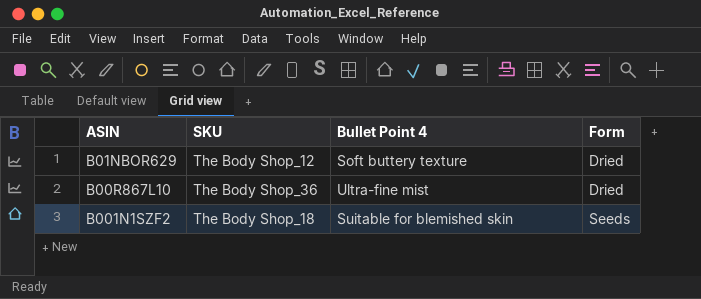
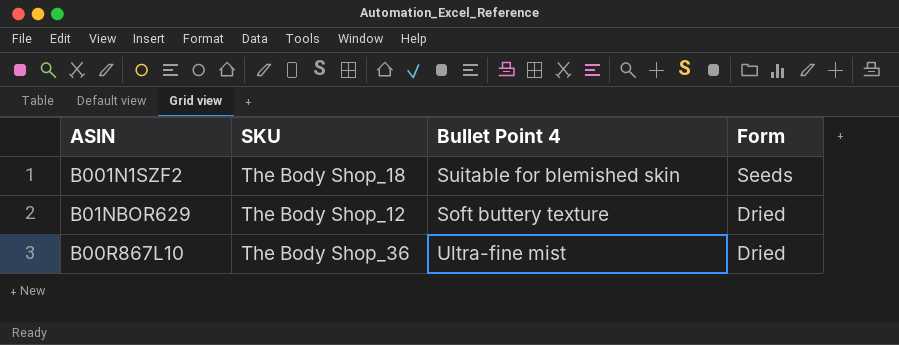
row order: Form ascending -> Form descending

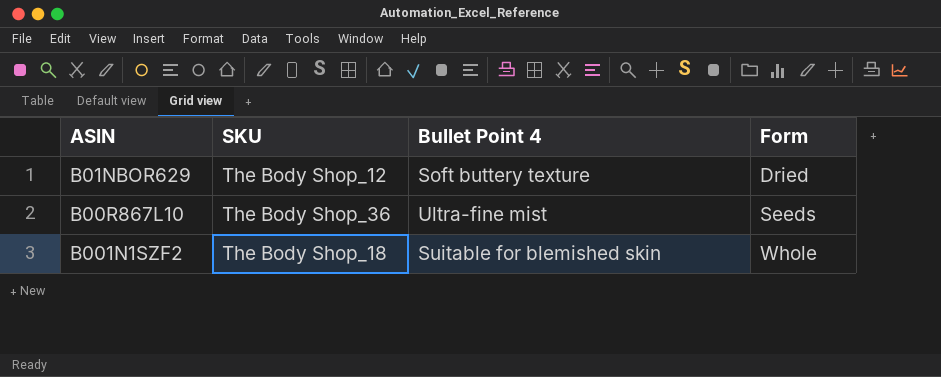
row order: Form descending -> Form ascending
B00R867L10 | Form: Dried -> Seeds
B001N1SZF2 | Form: Seeds -> Whole

